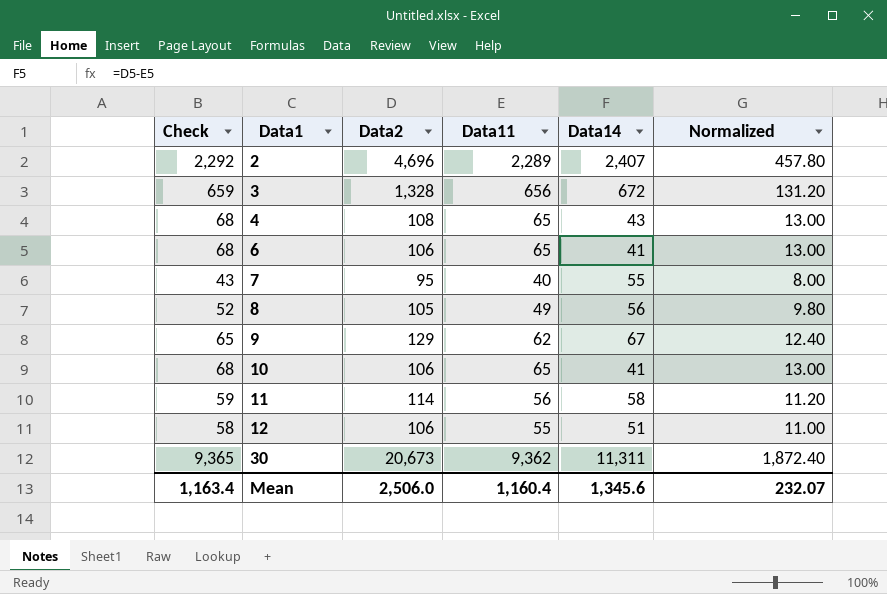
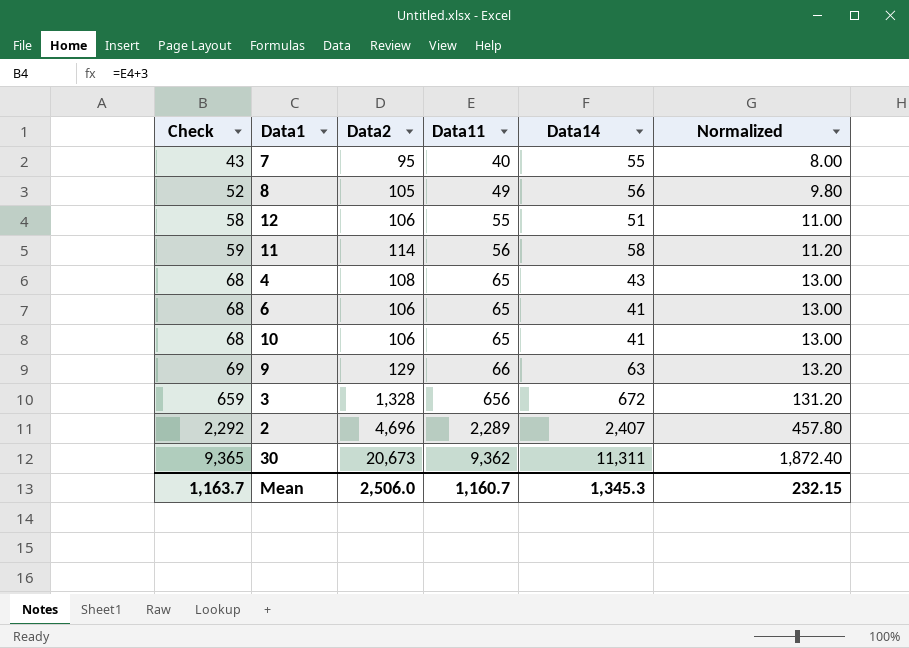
row order: Data1 ascending -> Check ascending
9 | Check: 65 -> 69
9 | Data11: 62 -> 66
9 | Data14: 67 -> 63
9 | Normalized: 12.40 -> 13.20
Mean | Check: 1,163.4 -> 1,163.7
Mean | Data11: 1,160.4 -> 1,160.7
Mean | Data14: 1,345.6 -> 1,345.3
Mean | Normalized: 232.07 -> 232.15

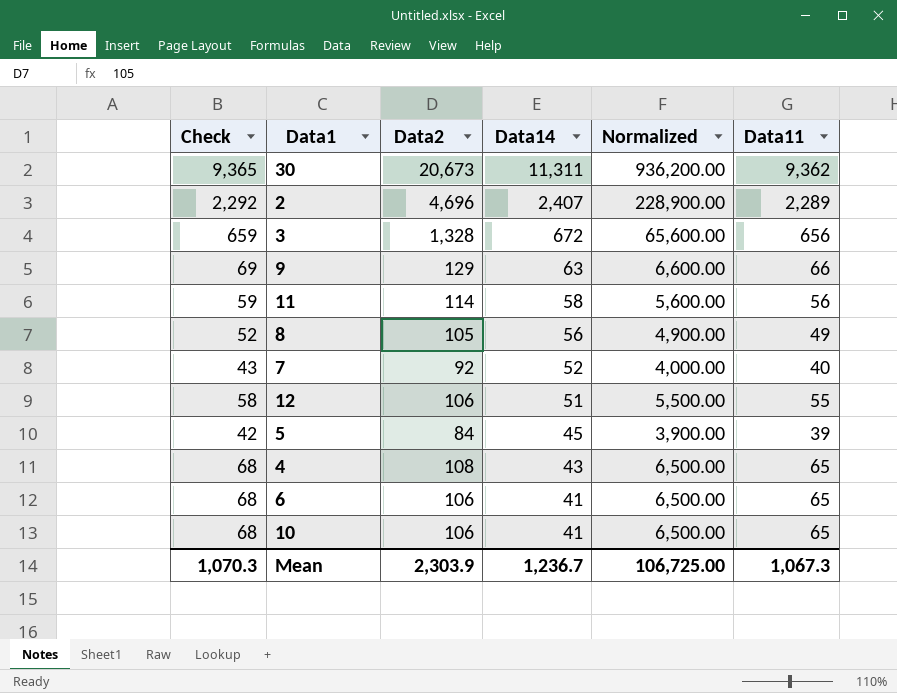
row order: Check ascending -> Data14 descending
column Normalized | formula: [Data11] * 0.2 -> [Data11] * 100
column Data11 | position: 4 -> 6
7 | Data2: 95 -> 92
7 | Data14: 55 -> 52
row 5: none -> 42 | 84 | 45 | 3,900.00 | 39
Mean | Check: 1,163.7 -> 1,070.3
Mean | Data2: 2,506.0 -> 2,303.9
Mean | Data14: 1,345.3 -> 1,236.7
Mean | Normalized: 232.15 -> 106,725.00
Mean | Data11: 1,160.7 -> 1,067.3

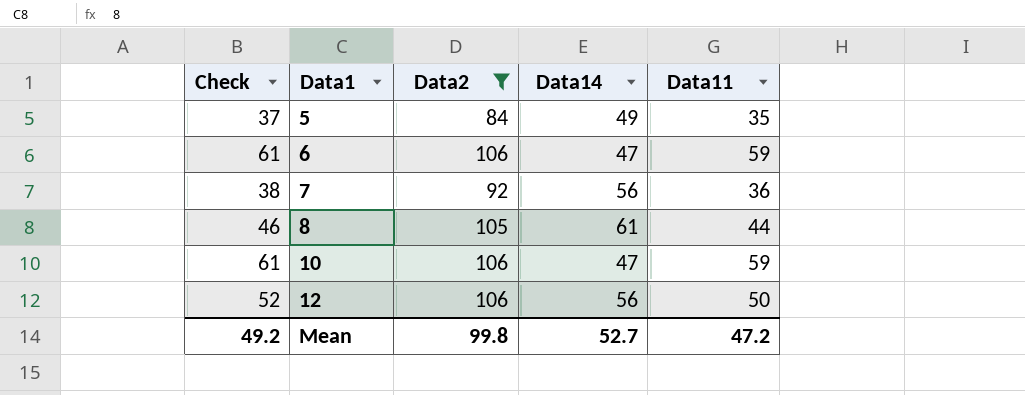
filter: none -> Data2 <= 106
row order: Data14 descending -> Data1 ascending
column Normalized | formula: [Data11] * 100 -> none
column Check | formula: [Data11] + 3 -> [Data11] + 2
5 | Data14: 45 -> 49
5 | Data11: 39 -> 35
6 | Data14: 41 -> 47
6 | Data11: 65 -> 59
7 | Data14: 52 -> 56
7 | Data11: 40 -> 36
8 | Data14: 56 -> 61
8 | Data11: 49 -> 44
10 | Data14: 41 -> 47
10 | Data11: 65 -> 59
12 | Data14: 51 -> 56
12 | Data11: 55 -> 50
Mean | Check: 1,070.3 -> 49.2
Mean | Data2: 2,303.9 -> 99.8
Mean | Data14: 1,236.7 -> 52.7
Mean | Data11: 1,067.3 -> 47.2

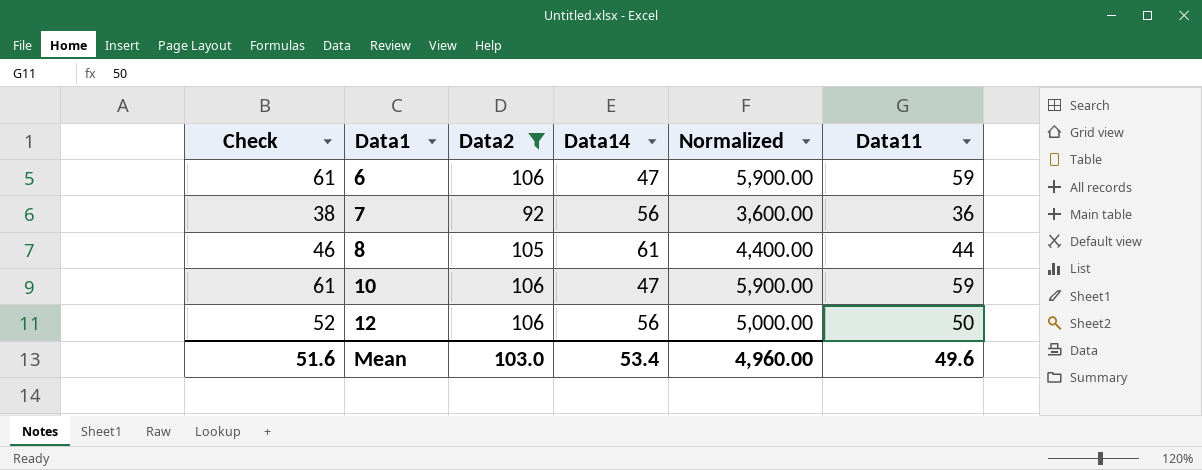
column Normalized | formula: none -> [Data11] * 100
row 5: 37 | 84 | 49 | 35 -> none
Mean | Check: 49.2 -> 51.6
Mean | Data2: 99.8 -> 103.0
Mean | Data14: 52.7 -> 53.4
Mean | Data11: 47.2 -> 49.6

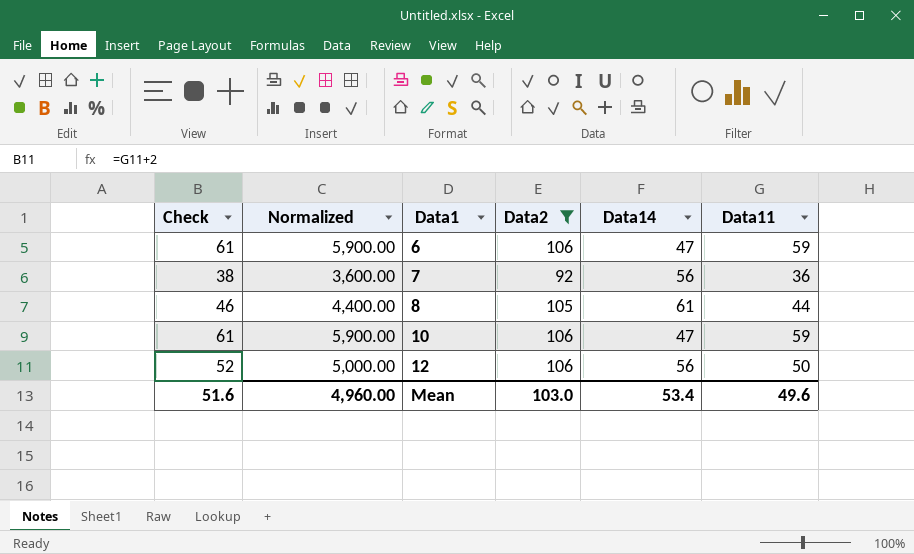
column Normalized | position: 5 -> 2

